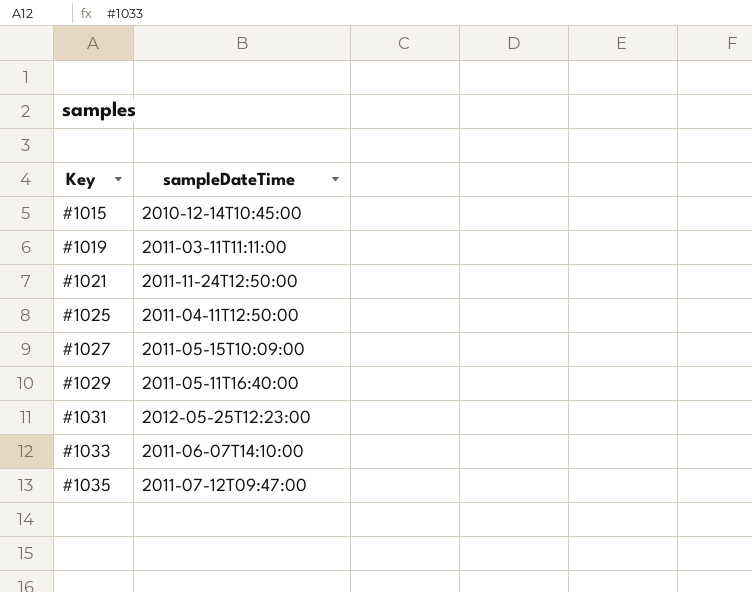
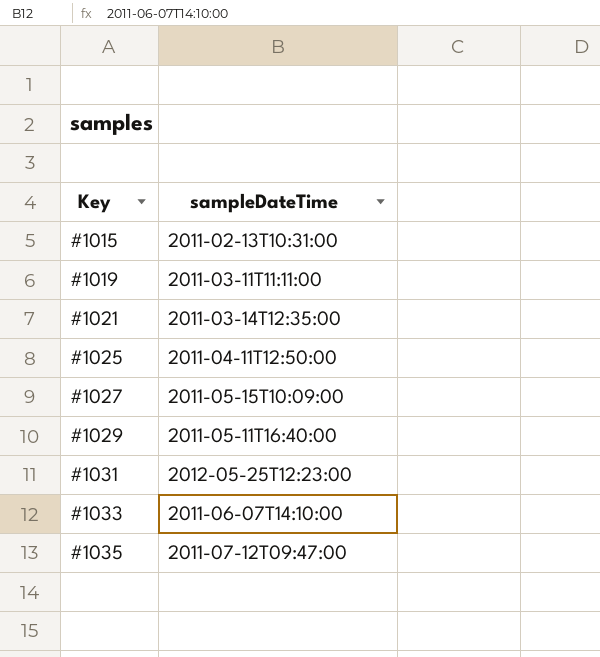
#1015 | sampleDateTime: 2010-12-14T10:45:00 -> 2011-02-13T10:31:00
#1021 | sampleDateTime: 2011-11-24T12:50:00 -> 2011-03-14T12:35:00

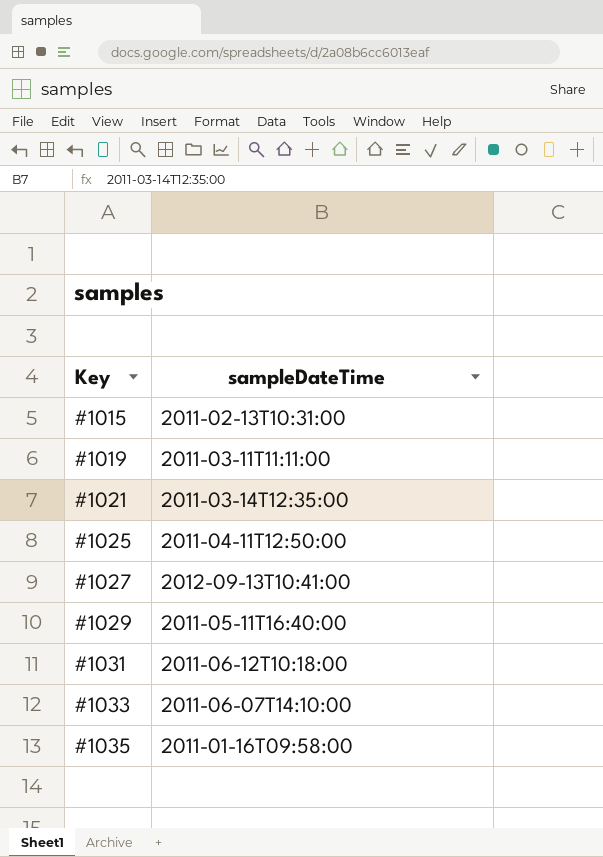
#1027 | sampleDateTime: 2011-05-15T10:09:00 -> 2012-09-13T10:41:00
#1031 | sampleDateTime: 2012-05-25T12:23:00 -> 2011-06-12T10:18:00
#1035 | sampleDateTime: 2011-07-12T09:47:00 -> 2011-01-16T09:58:00

